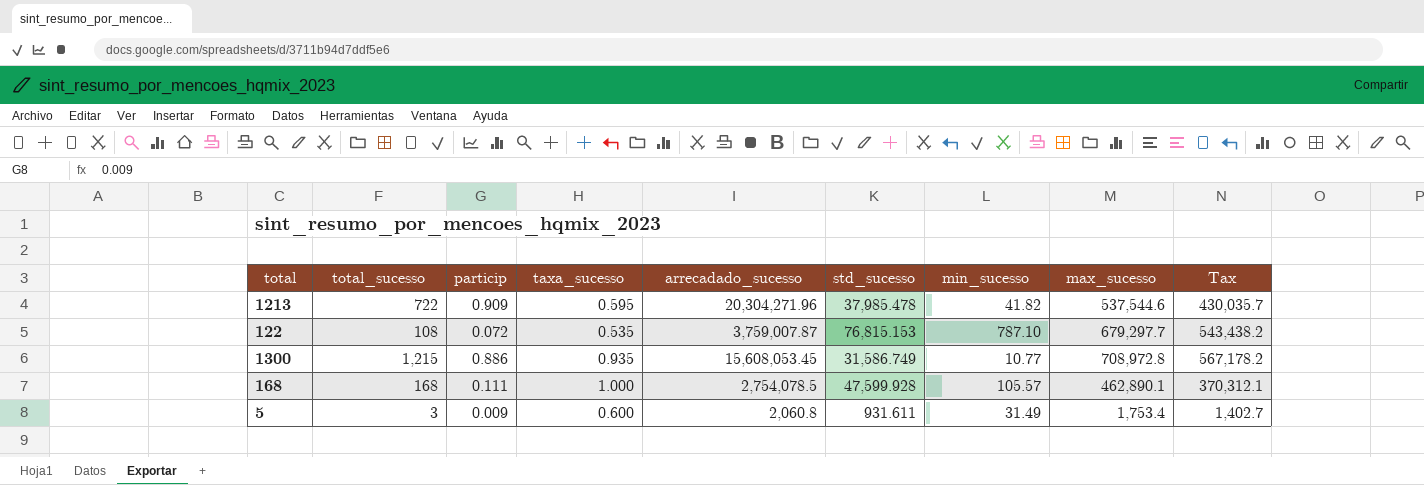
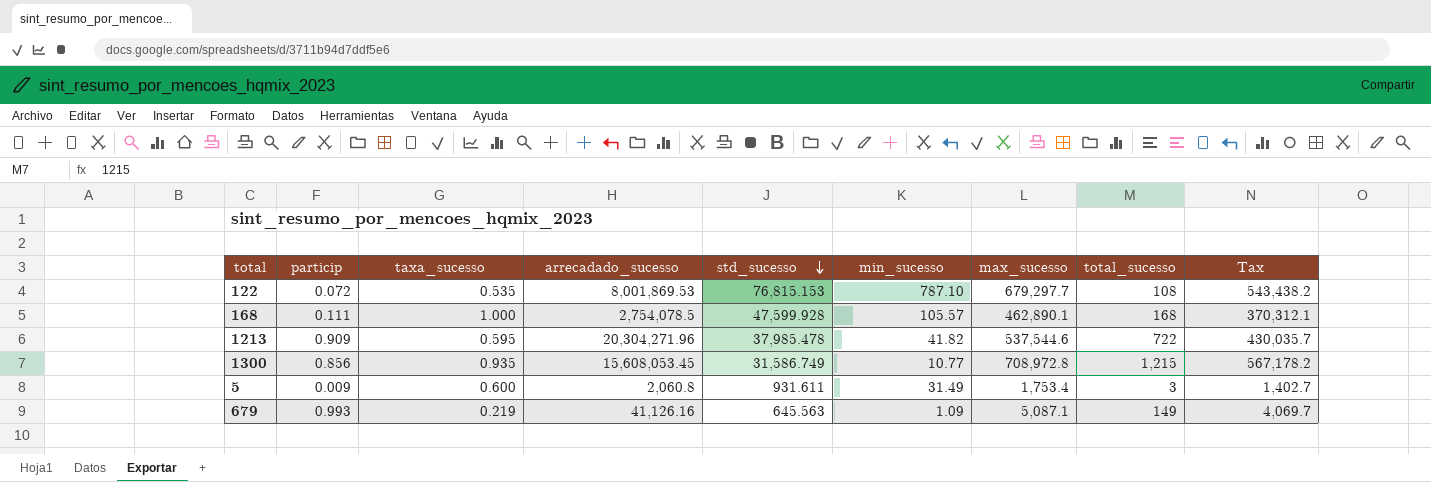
row order: none -> std_sucesso descending
column total_sucesso | position: 2 -> 8
122 | arrecadado_sucesso: 3,759,007.87 -> 8,001,869.53
1300 | particip: 0.886 -> 0.856
row 679: none -> 0.993 | 0.219 | 41,126.16 | 645.563 | 1.09 | 5,087.1 | 149 | 4,069.7

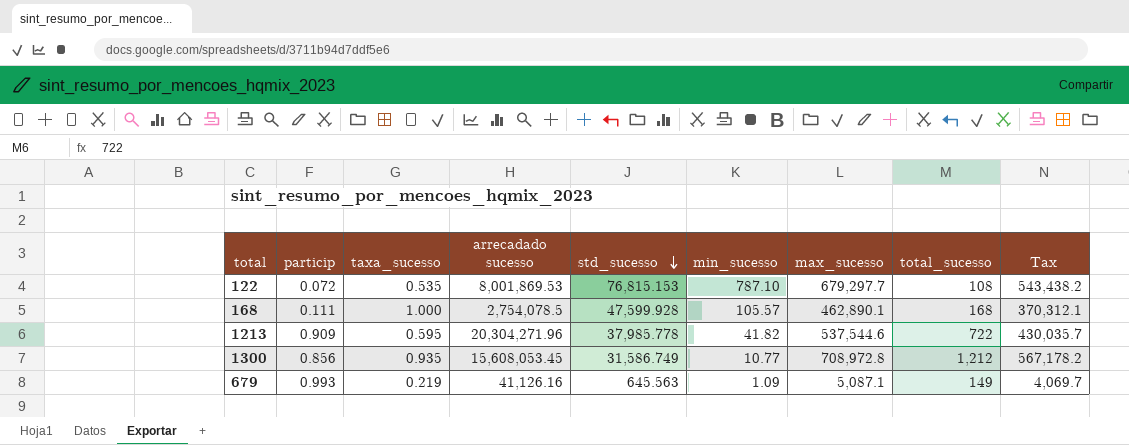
column name: arrecadado_sucesso -> arrecadado sucesso
row 5: 0.009 | 0.600 | 2,060.8 | 931.611 | 31.49 | 1,753.4 | 3 | 1,402.7 -> none
1213 | std_sucesso: 37,985.478 -> 37,985.778
1300 | total_sucesso: 1,215 -> 1,212

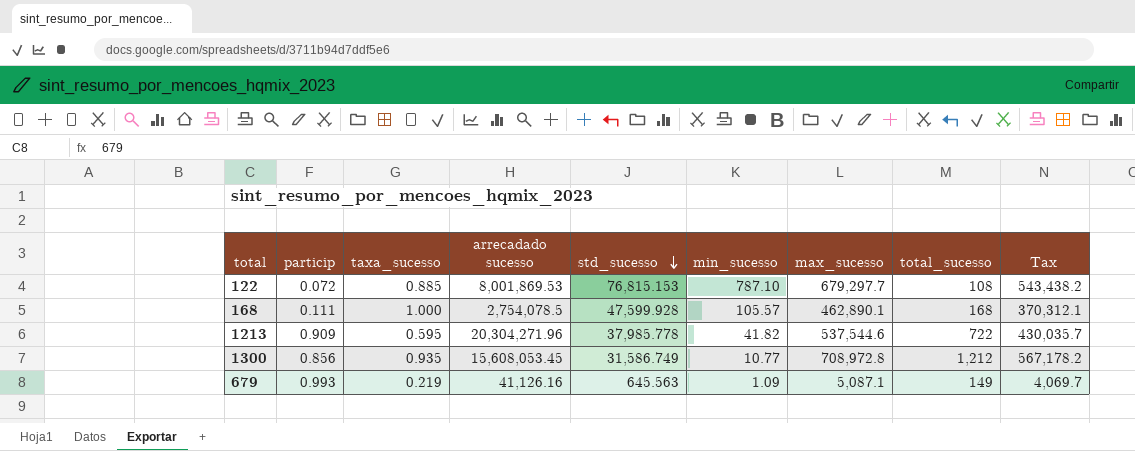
122 | taxa_sucesso: 0.535 -> 0.885

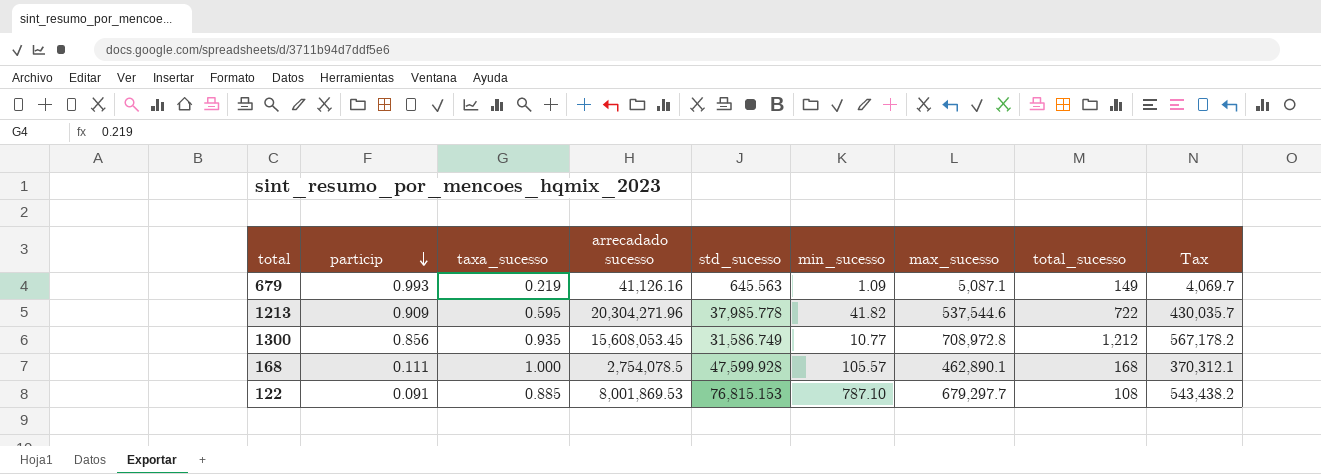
row order: std_sucesso descending -> particip descending
122 | particip: 0.072 -> 0.091

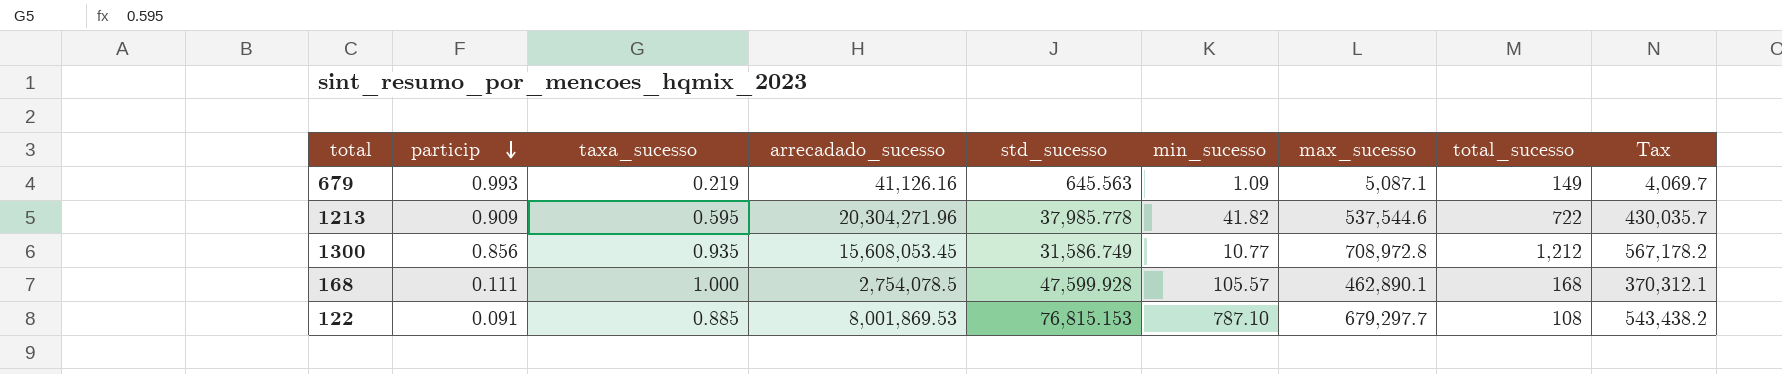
column name: arrecadado sucesso -> arrecadado_sucesso

